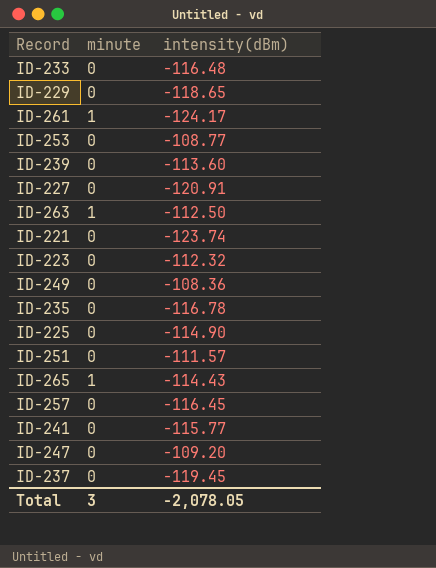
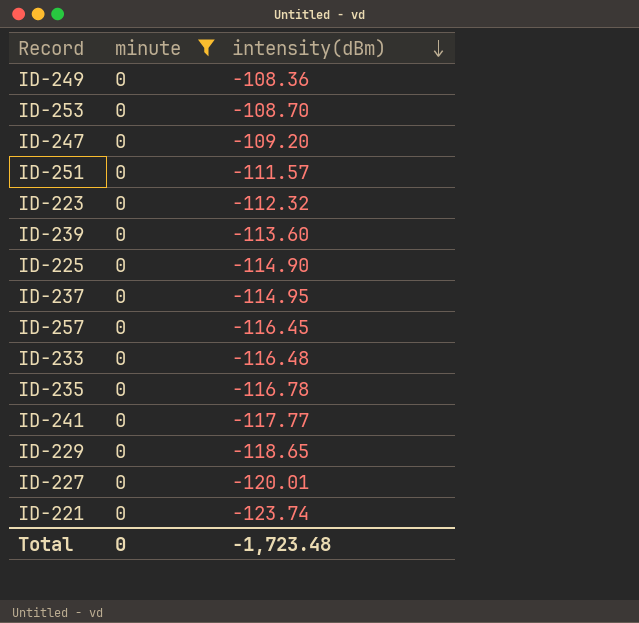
filter: none -> minute = 0
row order: none -> intensity(dBm) descending
ID-253 | intensity(dBm): -108.77 -> -108.70
ID-237 | intensity(dBm): -119.45 -> -114.95
ID-241 | intensity(dBm): -115.77 -> -117.77
ID-227 | intensity(dBm): -120.91 -> -120.01
Total | minute: 3 -> 0
Total | intensity(dBm): -2,078.05 -> -1,723.48

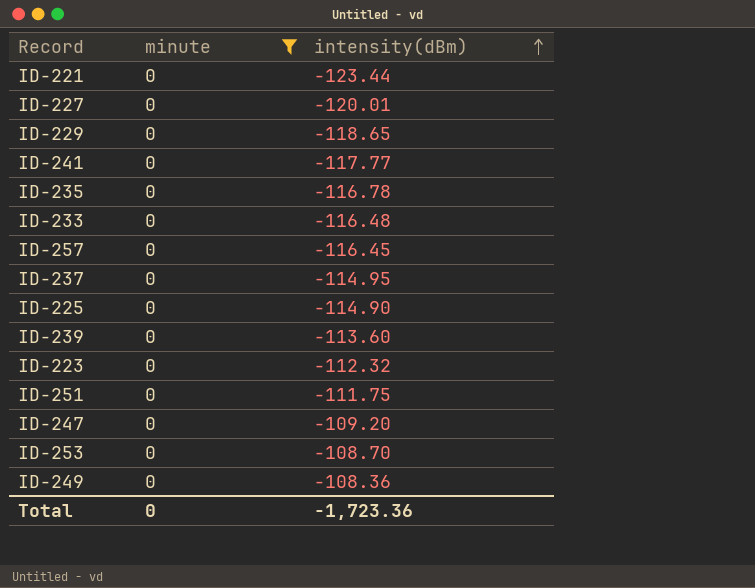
row order: intensity(dBm) descending -> intensity(dBm) ascending
ID-221 | intensity(dBm): -123.74 -> -123.44
ID-251 | intensity(dBm): -111.57 -> -111.75
Total | intensity(dBm): -1,723.48 -> -1,723.36

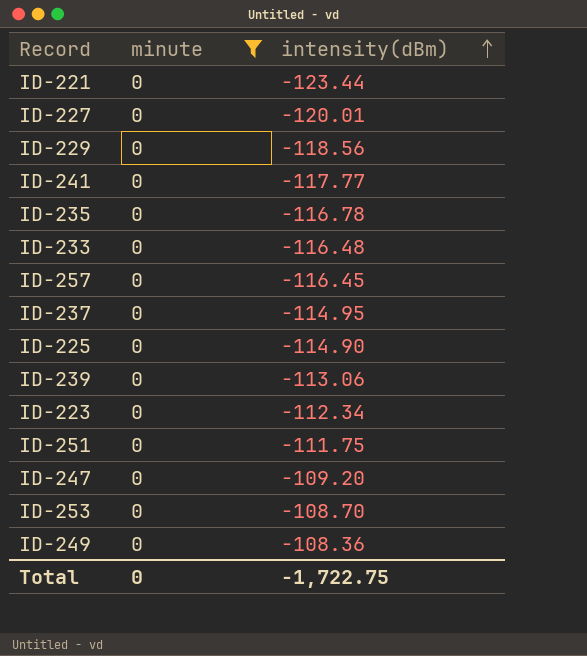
ID-229 | intensity(dBm): -118.65 -> -118.56
ID-239 | intensity(dBm): -113.60 -> -113.06
ID-223 | intensity(dBm): -112.32 -> -112.34
Total | intensity(dBm): -1,723.36 -> -1,722.75

